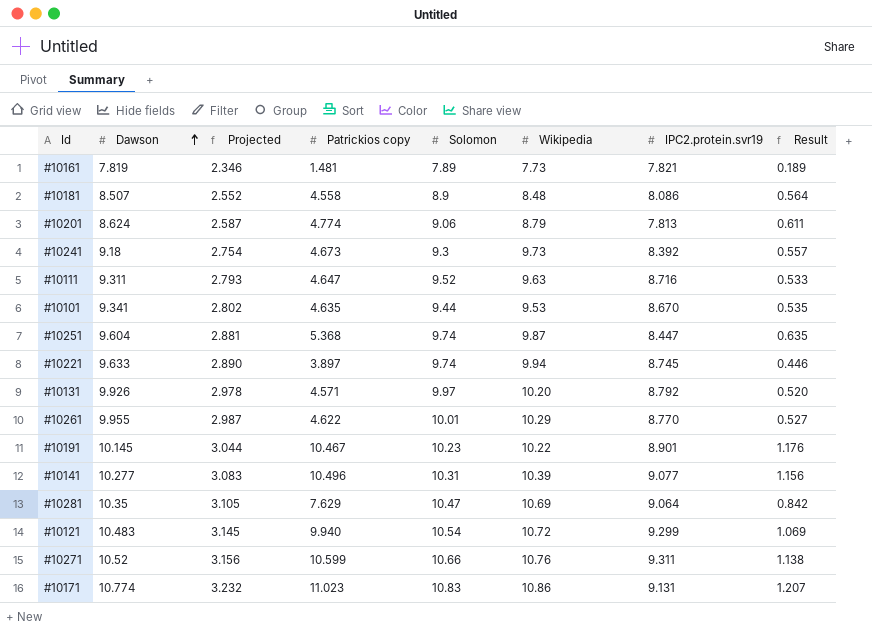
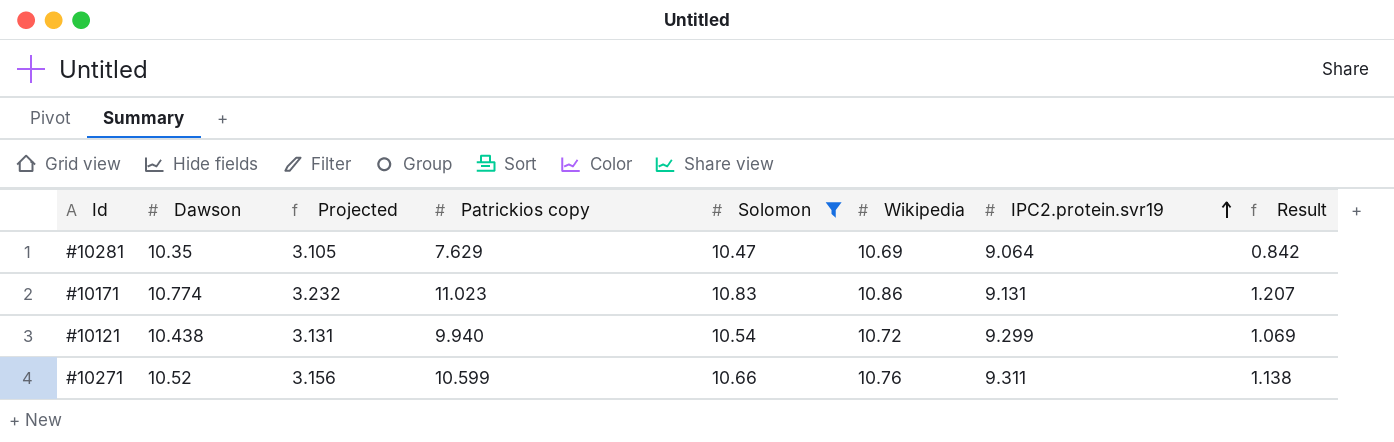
filter: none -> Solomon >= 10.47
row order: Dawson ascending -> IPC2.protein.svr19 ascending
#10121 | Dawson: 10.483 -> 10.438
#10121 | Projected: 3.145 -> 3.131

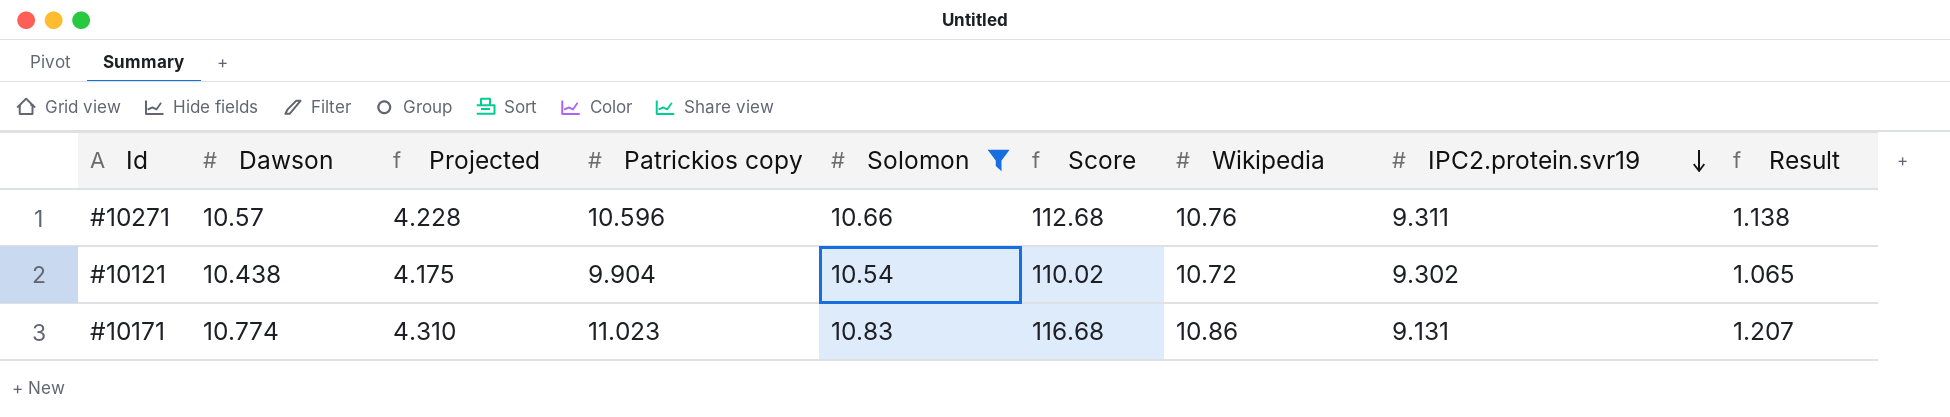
row order: IPC2.protein.svr19 ascending -> IPC2.protein.svr19 descending
column Projected | formula: [Dawson] * 0.3 -> [Dawson] * 0.4
column Score | formula: none -> [Dawson] * [Solomon]
row #10281: 10.35 | 3.105 | 7.629 | 10.47 | 10.69 | 9.064 | 0.842 -> none
#10271 | Dawson: 10.52 -> 10.57
#10271 | Patrickios copy: 10.599 -> 10.596
#10121 | Patrickios copy: 9.940 -> 9.904
#10121 | IPC2.protein.svr19: 9.299 -> 9.302
#10121 | Result: 1.069 -> 1.065

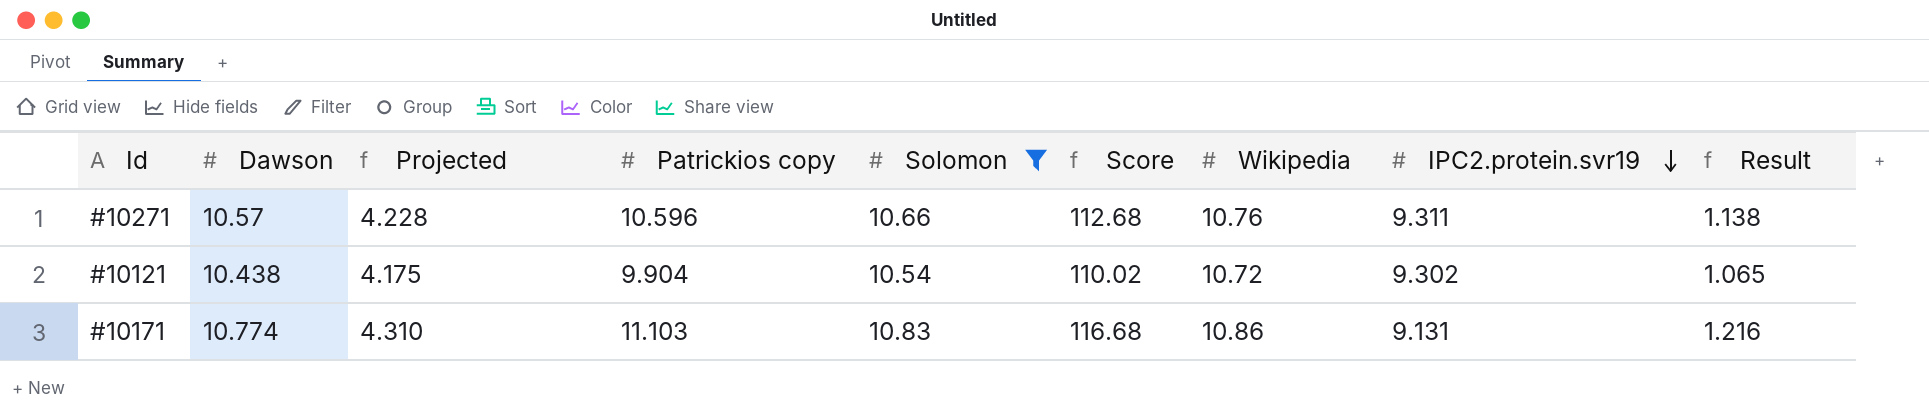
#10171 | Patrickios copy: 11.023 -> 11.103
#10171 | Result: 1.207 -> 1.216

